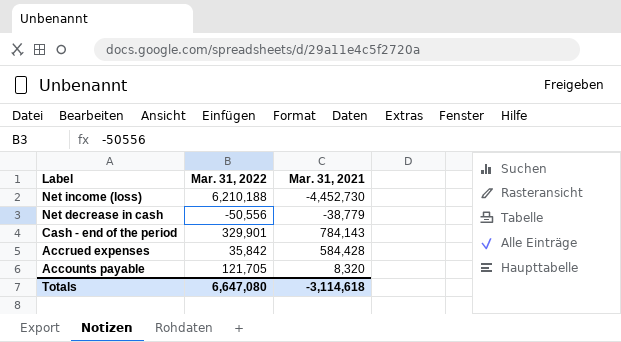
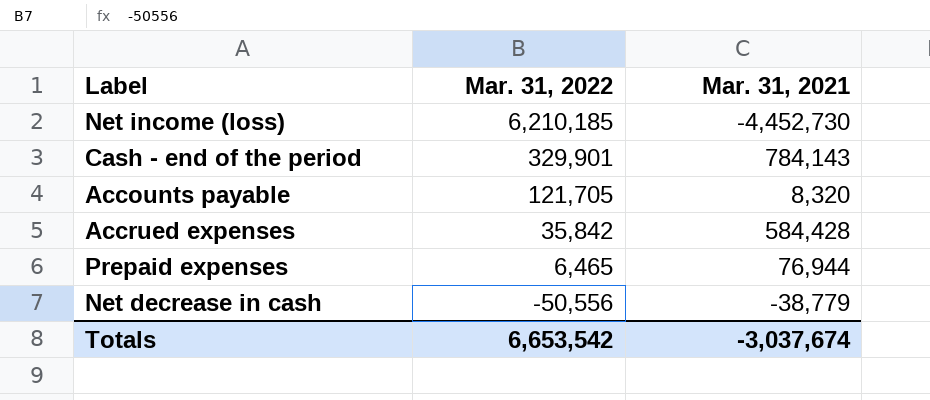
row order: Label descending -> Mar. 31, 2022 descending
Net income (loss) | Mar. 31, 2022: 6,210,188 -> 6,210,185
row Prepaid expenses: none -> 6,465 | 76,944
Totals | Mar. 31, 2022: 6,647,080 -> 6,653,542
Totals | Mar. 31, 2021: -3,114,618 -> -3,037,674

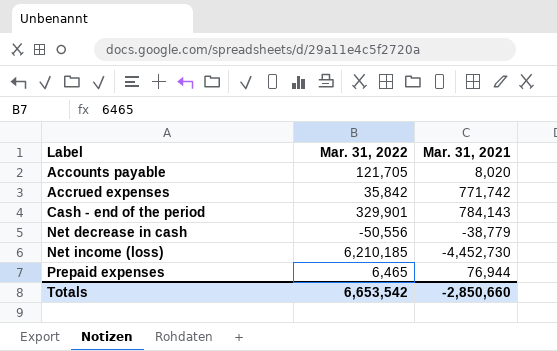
row order: Mar. 31, 2022 descending -> Label ascending
Accounts payable | Mar. 31, 2021: 8,320 -> 8,020
Accrued expenses | Mar. 31, 2021: 584,428 -> 771,742
Totals | Mar. 31, 2021: -3,037,674 -> -2,850,660

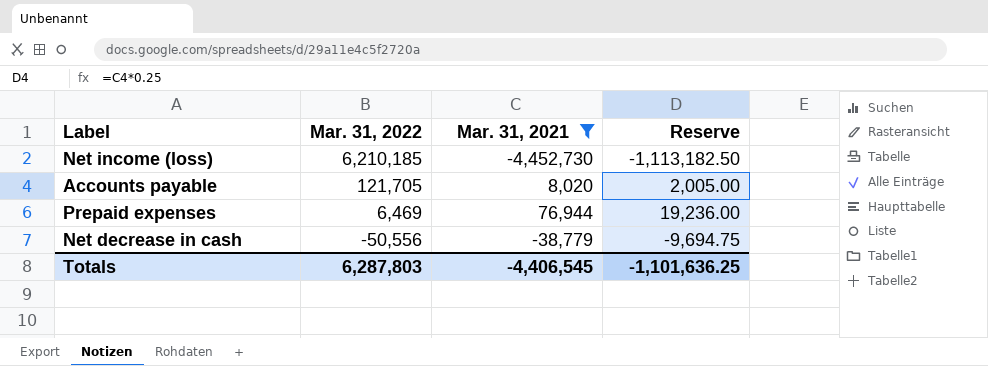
filter: none -> Mar. 31, 2021 <= 76,944
row order: Label ascending -> Mar. 31, 2022 descending
column Reserve | formula: none -> [Mar. 31, 2021] * 0.25
Prepaid expenses | Mar. 31, 2022: 6,465 -> 6,469
Totals | Mar. 31, 2022: 6,653,542 -> 6,287,803
Totals | Mar. 31, 2021: -2,850,660 -> -4,406,545

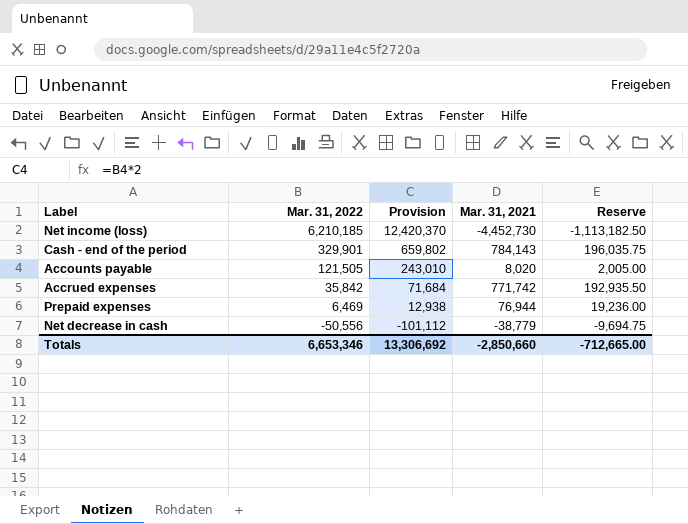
filter: Mar. 31, 2021 <= 76,944 -> none
column Provision | formula: none -> [Mar. 31, 2022] * 2
Accounts payable | Mar. 31, 2022: 121,705 -> 121,505
Totals | Mar. 31, 2022: 6,287,803 -> 6,653,346
Totals | Mar. 31, 2021: -4,406,545 -> -2,850,660
Totals | Reserve: -1,101,636.25 -> -712,665.00

